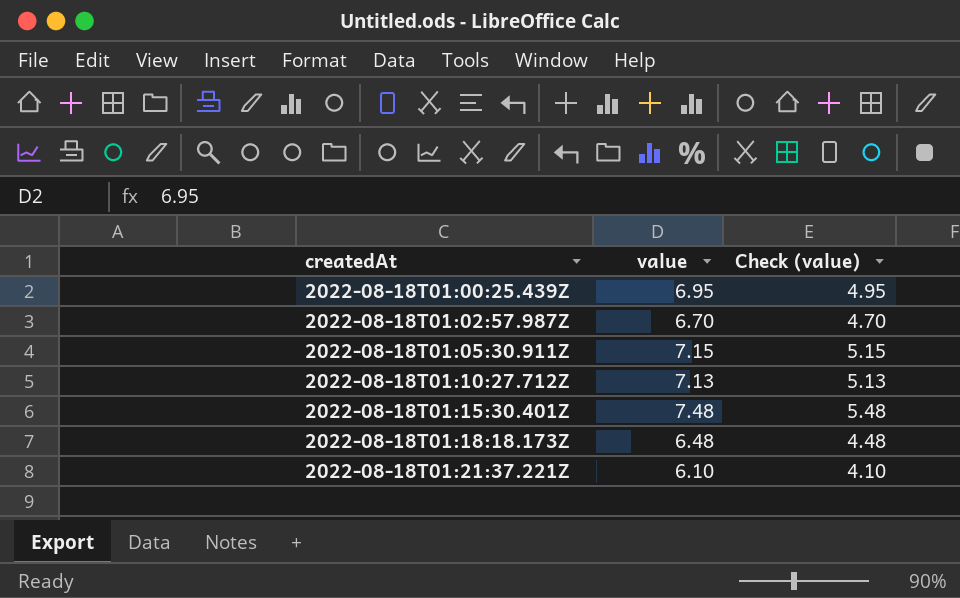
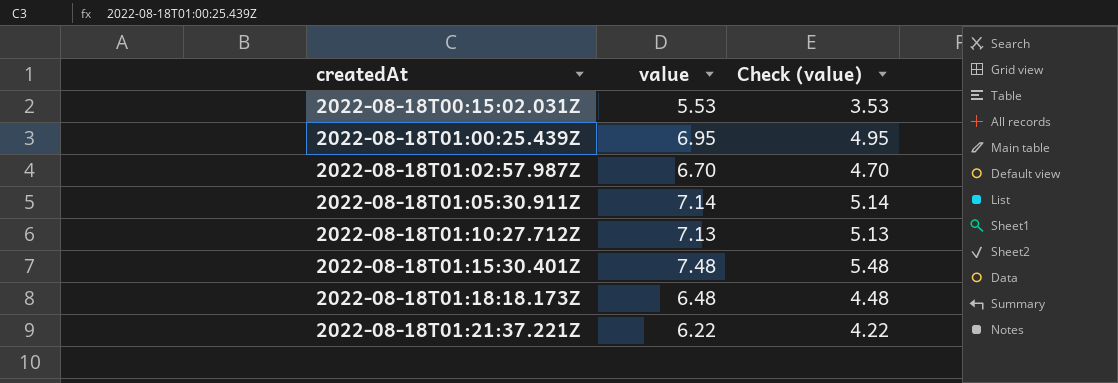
row 2022-08-18T00:15:02.031Z: none -> 5.53 | 3.53
2022-08-18T01:05:30.911Z | value: 7.15 -> 7.14
2022-08-18T01:05:30.911Z | Check (value): 5.15 -> 5.14
2022-08-18T01:21:37.221Z | value: 6.10 -> 6.22
2022-08-18T01:21:37.221Z | Check (value): 4.10 -> 4.22

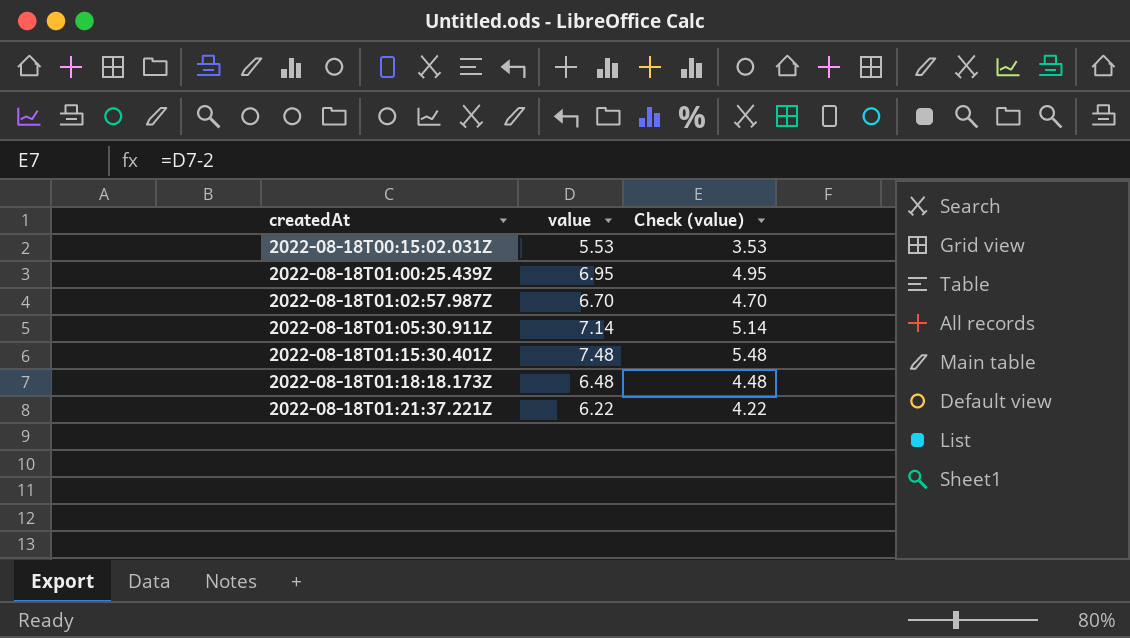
row 2022-08-18T01:10:27.712Z: 7.13 | 5.13 -> none

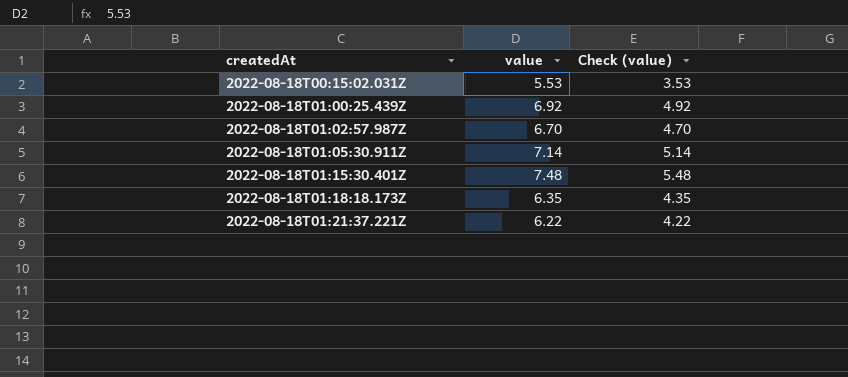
2022-08-18T01:00:25.439Z | value: 6.95 -> 6.92
2022-08-18T01:00:25.439Z | Check (value): 4.95 -> 4.92
2022-08-18T01:18:18.173Z | value: 6.48 -> 6.35
2022-08-18T01:18:18.173Z | Check (value): 4.48 -> 4.35

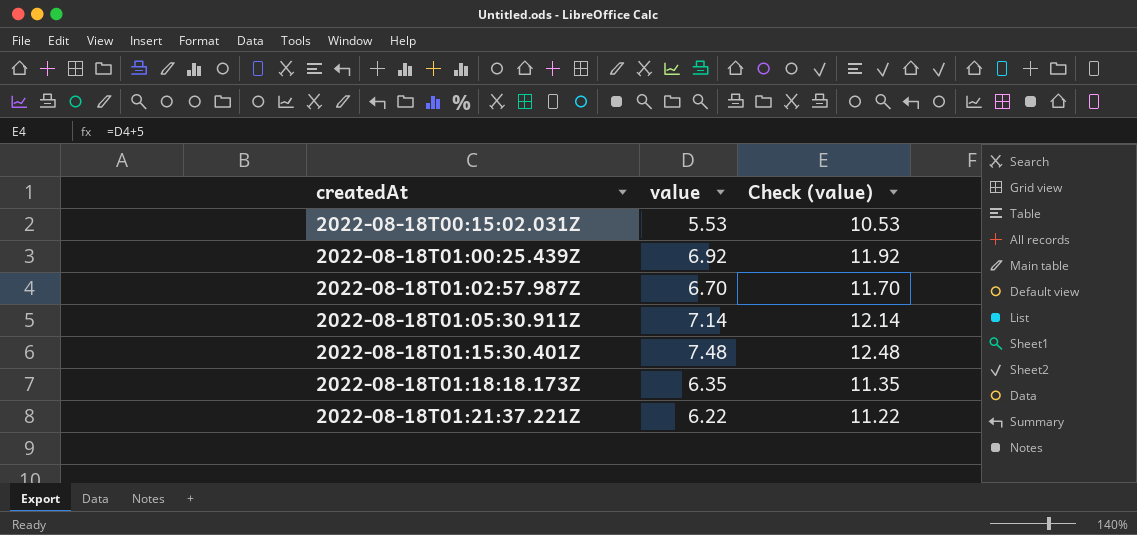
column Check (value) | formula: [value] - 2 -> [value] + 5

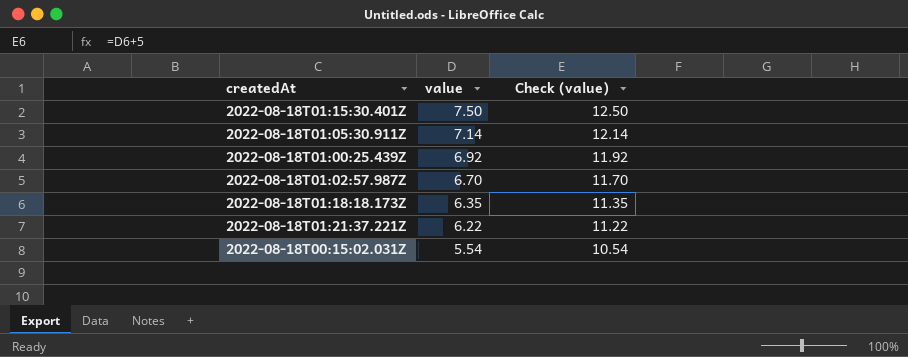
row order: createdAt ascending -> value descending
2022-08-18T01:15:30.401Z | value: 7.48 -> 7.50
2022-08-18T01:15:30.401Z | Check (value): 12.48 -> 12.50
2022-08-18T00:15:02.031Z | value: 5.53 -> 5.54
2022-08-18T00:15:02.031Z | Check (value): 10.53 -> 10.54

